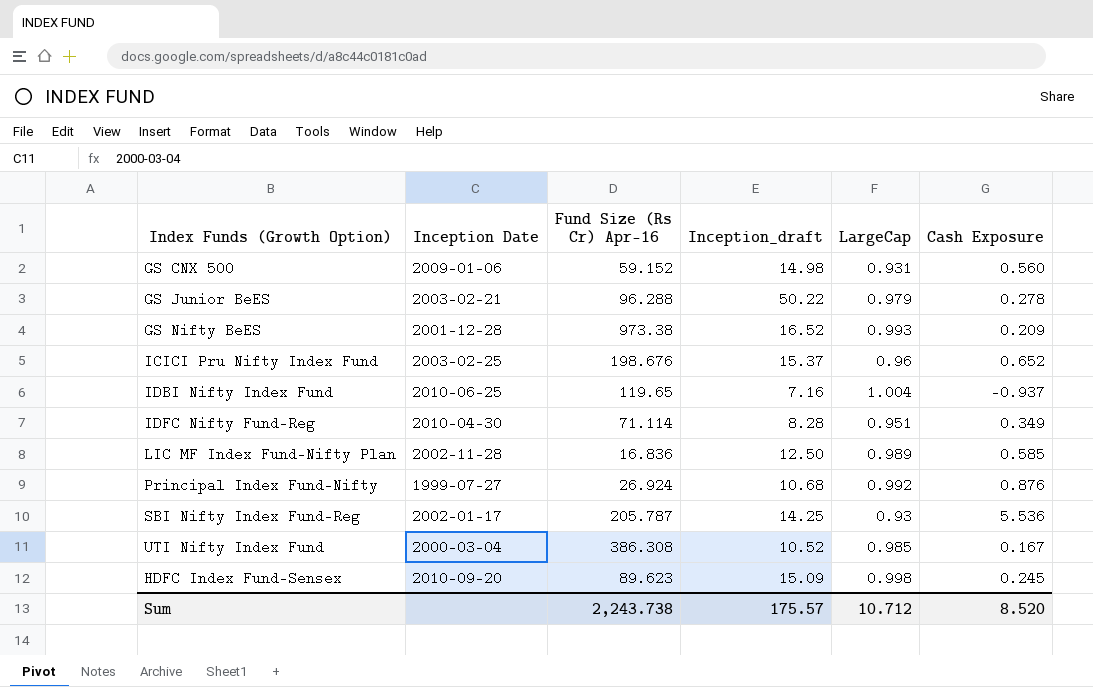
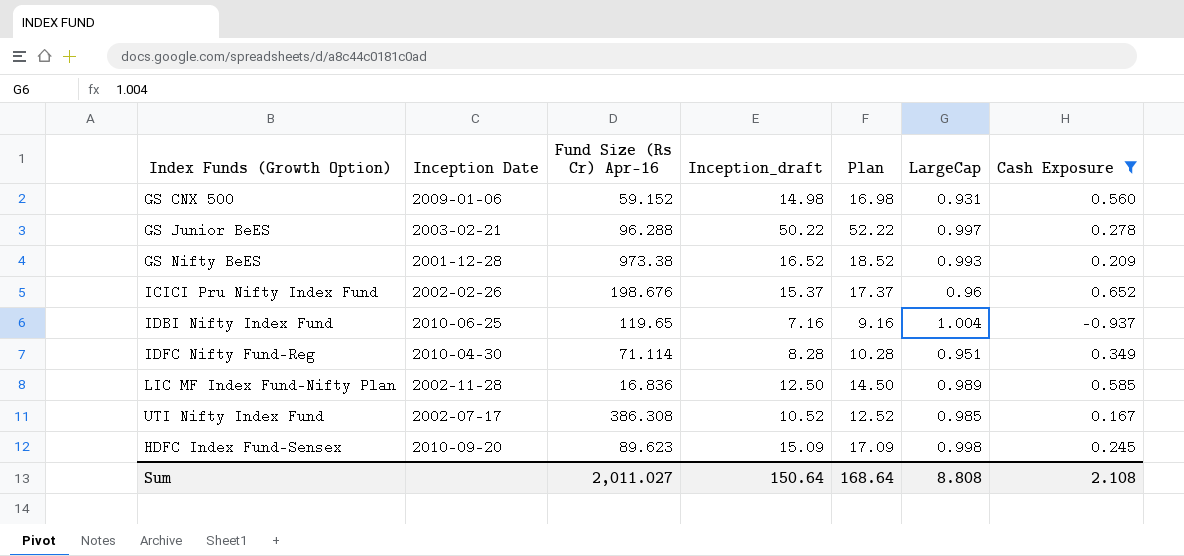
filter: none -> Cash Exposure <= 0.652
column Plan | formula: none -> [Inception_draft] + 2
GS Junior BeES | LargeCap: 0.979 -> 0.997
ICICI Pru Nifty Index Fund | Inception Date: 2003-02-25 -> 2002-02-26
UTI Nifty Index Fund | Inception Date: 2000-03-04 -> 2002-07-17
Sum | Fund Size (Rs Cr) Apr-16: 2,243.738 -> 2,011.027
Sum | Inception_draft: 175.57 -> 150.64
Sum | LargeCap: 10.712 -> 8.808
Sum | Cash Exposure: 8.520 -> 2.108

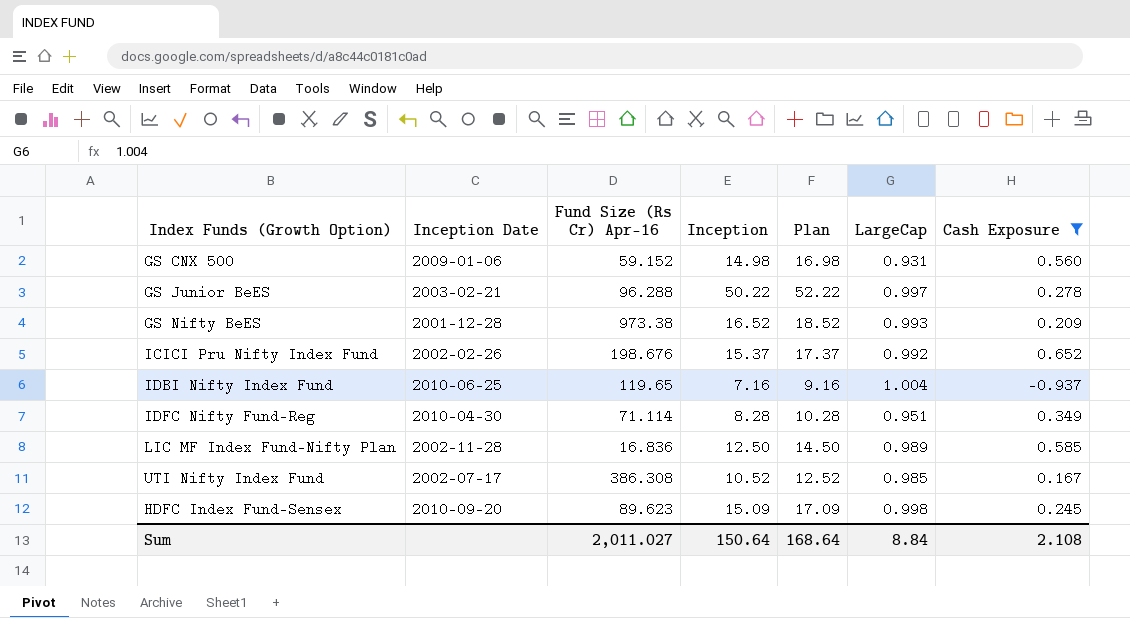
column name: Inception_draft -> Inception
ICICI Pru Nifty Index Fund | LargeCap: 0.96 -> 0.992
Sum | LargeCap: 8.808 -> 8.84

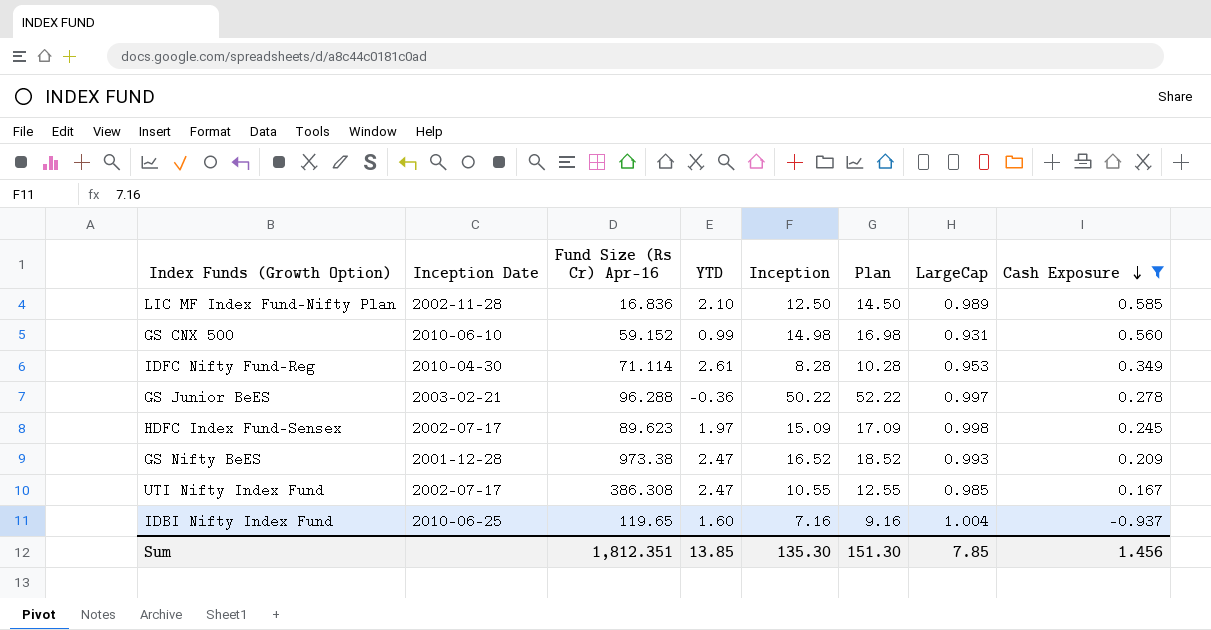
row order: none -> Cash Exposure descending
column YTD | position: none -> 4
row ICICI Pru Nifty Index Fund: 2002-02-26 | 198.676 | 15.37 | 17.37 | 0.992 | 0.652 -> none
GS CNX 500 | Inception Date: 2009-01-06 -> 2010-06-10
IDFC Nifty Fund-Reg | LargeCap: 0.951 -> 0.953
HDFC Index Fund-Sensex | Inception Date: 2010-09-20 -> 2002-07-17
UTI Nifty Index Fund | Inception: 10.52 -> 10.55
UTI Nifty Index Fund | Plan: 12.52 -> 12.55
Sum | Fund Size (Rs Cr) Apr-16: 2,011.027 -> 1,812.351
Sum | Inception: 150.64 -> 135.30
Sum | Plan: 168.64 -> 151.30
Sum | LargeCap: 8.84 -> 7.85
Sum | Cash Exposure: 2.108 -> 1.456

